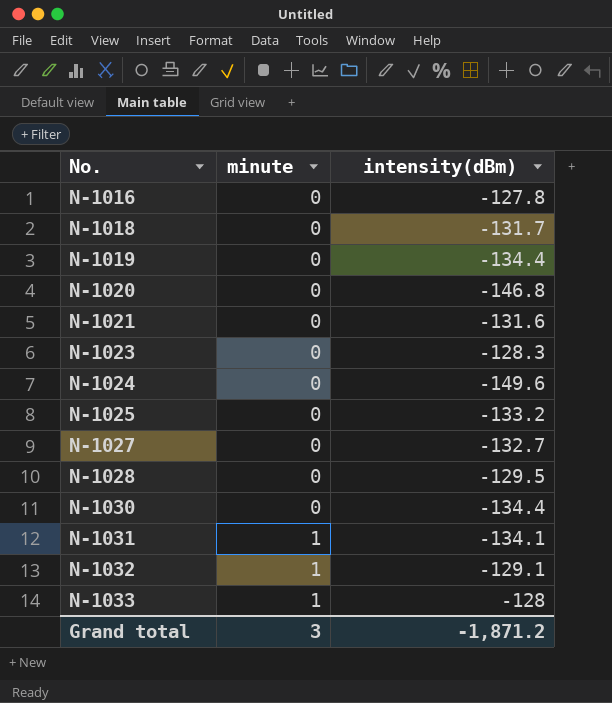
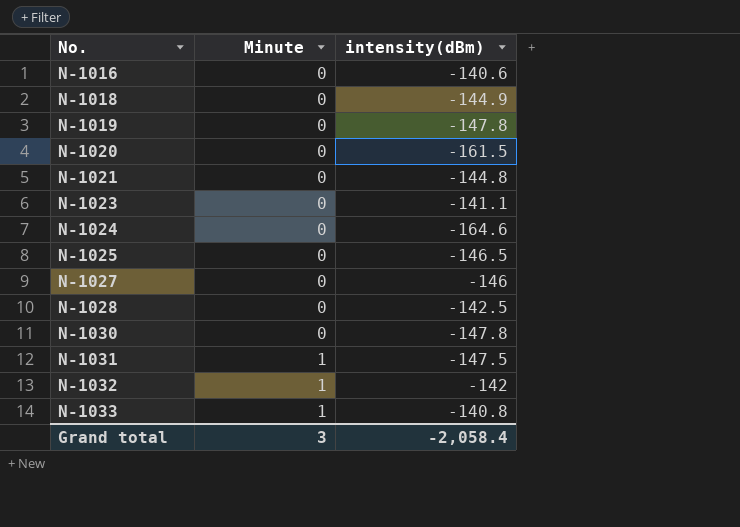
column name: minute -> Minute
N-1016 | intensity(dBm): -127.8 -> -140.6
N-1018 | intensity(dBm): -131.7 -> -144.9
N-1019 | intensity(dBm): -134.4 -> -147.8
N-1020 | intensity(dBm): -146.8 -> -161.5
N-1021 | intensity(dBm): -131.6 -> -144.8
N-1023 | intensity(dBm): -128.3 -> -141.1
N-1024 | intensity(dBm): -149.6 -> -164.6
N-1025 | intensity(dBm): -133.2 -> -146.5
N-1027 | intensity(dBm): -132.7 -> -146
N-1028 | intensity(dBm): -129.5 -> -142.5
N-1030 | intensity(dBm): -134.4 -> -147.8
N-1031 | intensity(dBm): -134.1 -> -147.5
N-1032 | intensity(dBm): -129.1 -> -142
N-1033 | intensity(dBm): -128 -> -140.8
Grand total | intensity(dBm): -1,871.2 -> -2,058.4

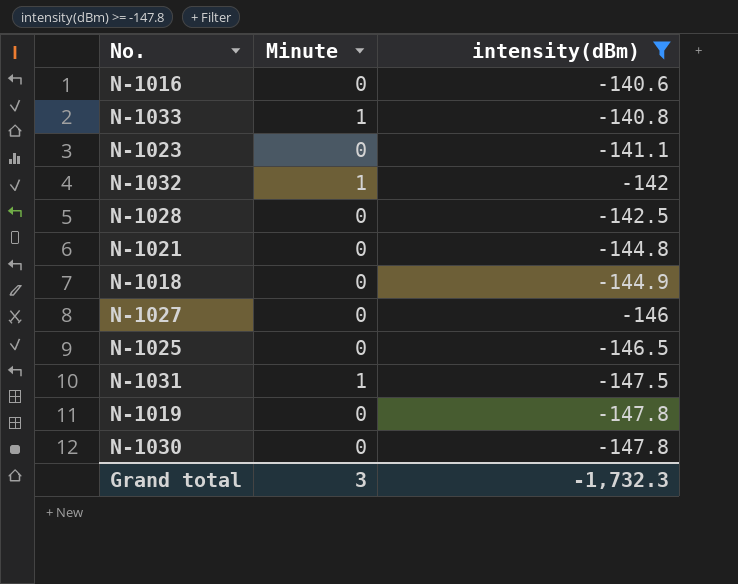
filter: none -> intensity(dBm) >= -147.8
row order: No. ascending -> intensity(dBm) descending
Grand total | intensity(dBm): -2,058.4 -> -1,732.3

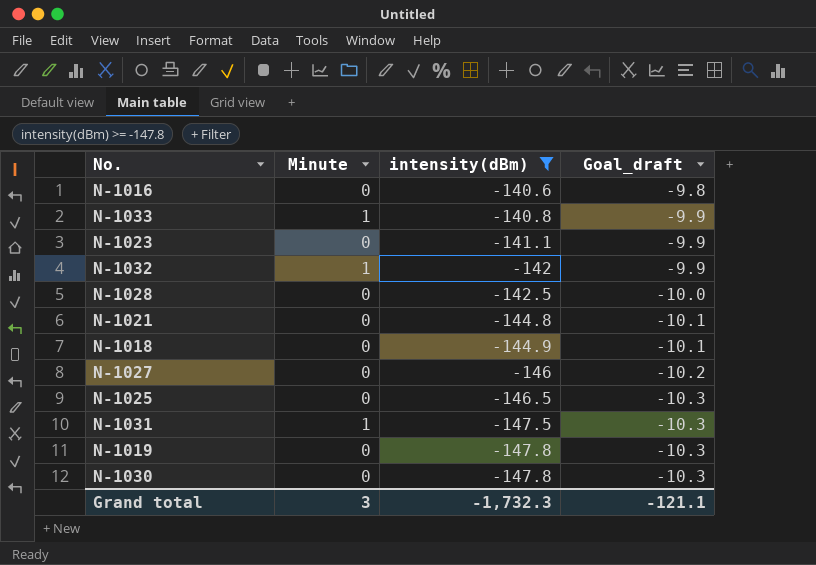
column Goal_draft | formula: none -> [intensity(dBm)] * 0.07

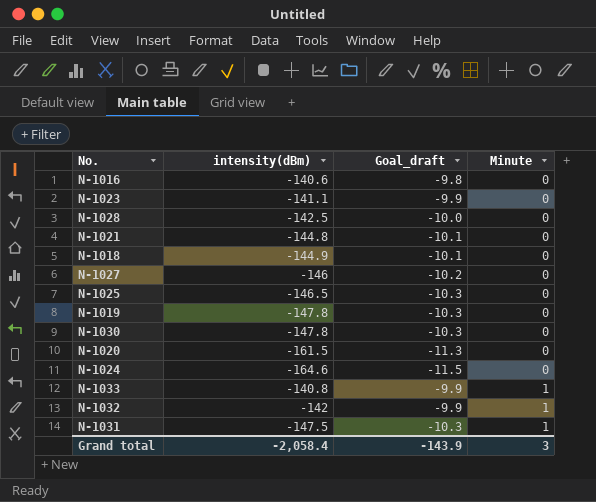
filter: intensity(dBm) >= -147.8 -> none
row order: intensity(dBm) descending -> Minute ascending
column Minute | position: 2 -> 4
Grand total | intensity(dBm): -1,732.3 -> -2,058.4
Grand total | Goal_draft: -121.1 -> -143.9

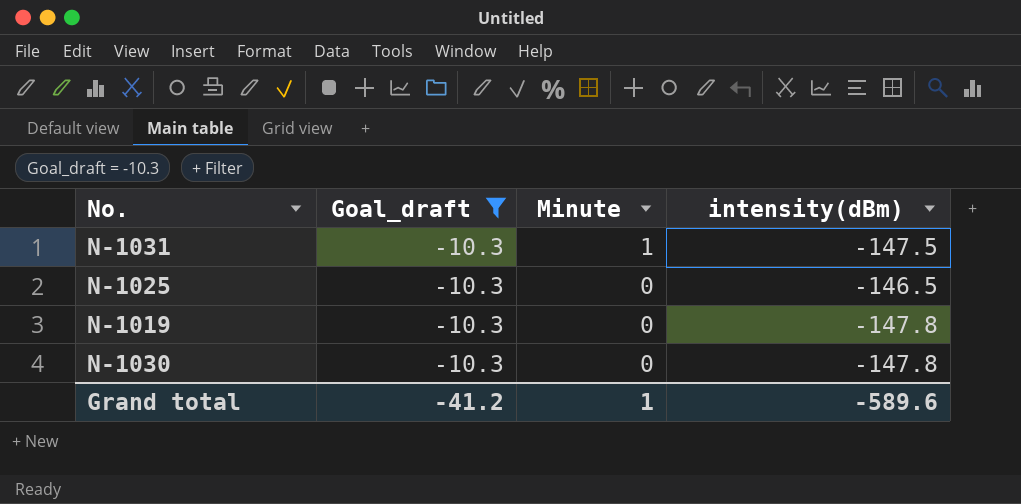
filter: none -> Goal_draft = -10.3
row order: Minute ascending -> Minute descending
column intensity(dBm) | position: 2 -> 4
Grand total | Goal_draft: -143.9 -> -41.2
Grand total | Minute: 3 -> 1
Grand total | intensity(dBm): -2,058.4 -> -589.6

